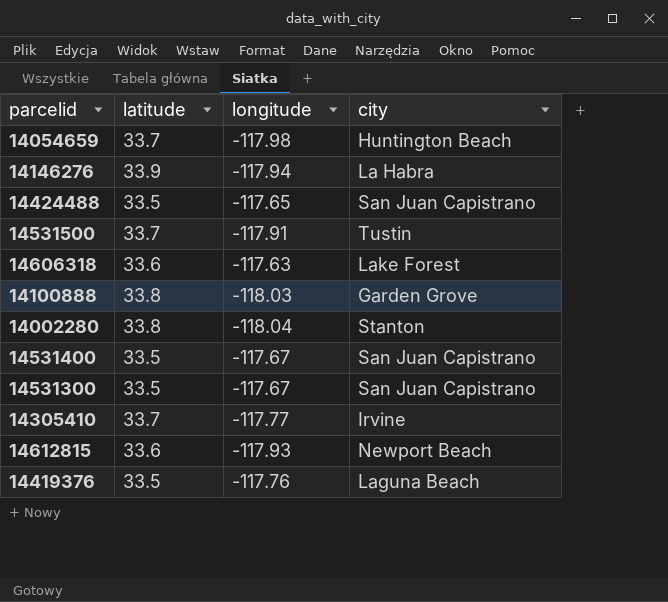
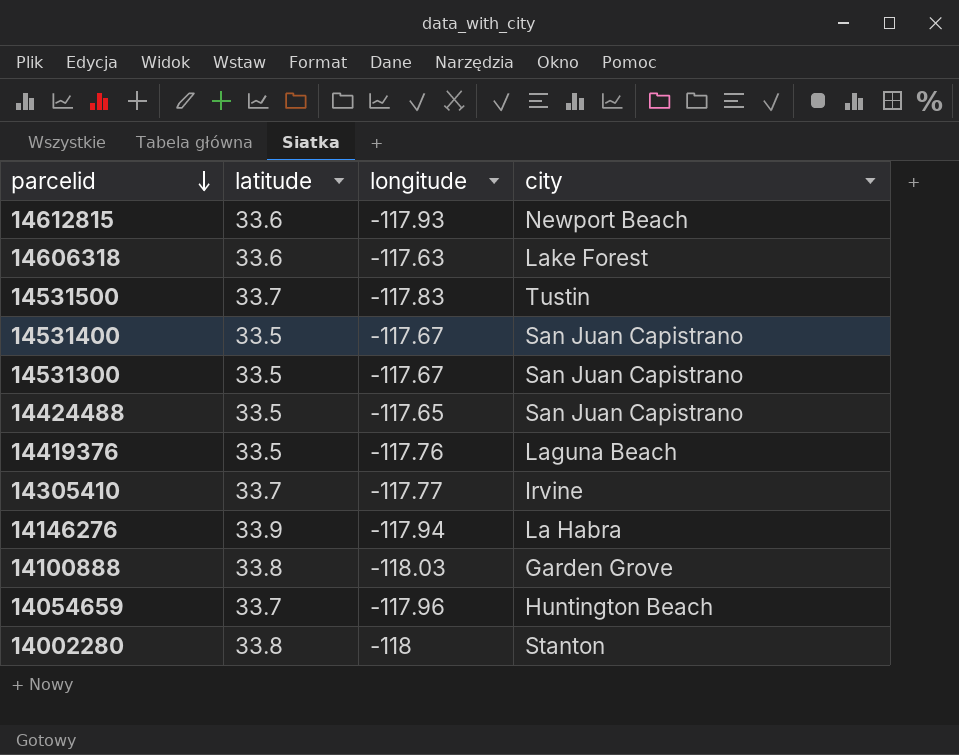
row order: none -> parcelid descending
14531500 | longitude: -117.91 -> -117.83
14054659 | longitude: -117.98 -> -117.96
14002280 | longitude: -118.04 -> -118

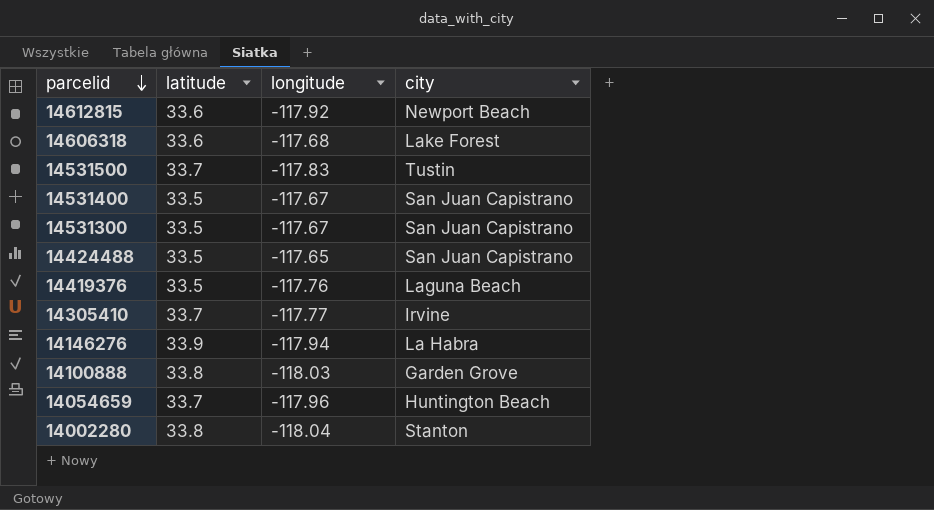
14612815 | longitude: -117.93 -> -117.92
14606318 | longitude: -117.63 -> -117.68
14002280 | longitude: -118 -> -118.04

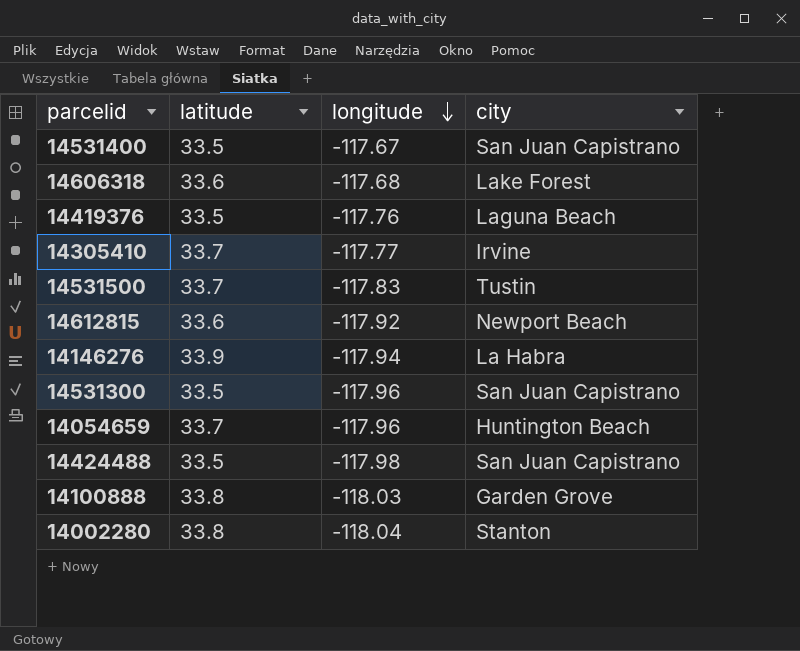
row order: parcelid descending -> longitude descending
14531300 | longitude: -117.67 -> -117.96
14424488 | longitude: -117.65 -> -117.98

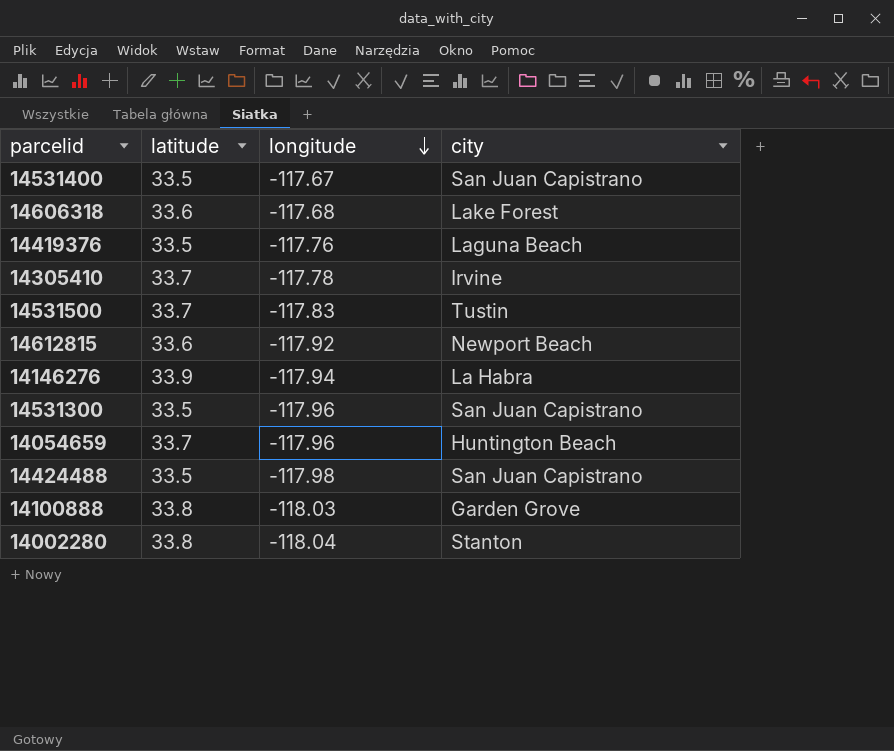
14305410 | longitude: -117.77 -> -117.78

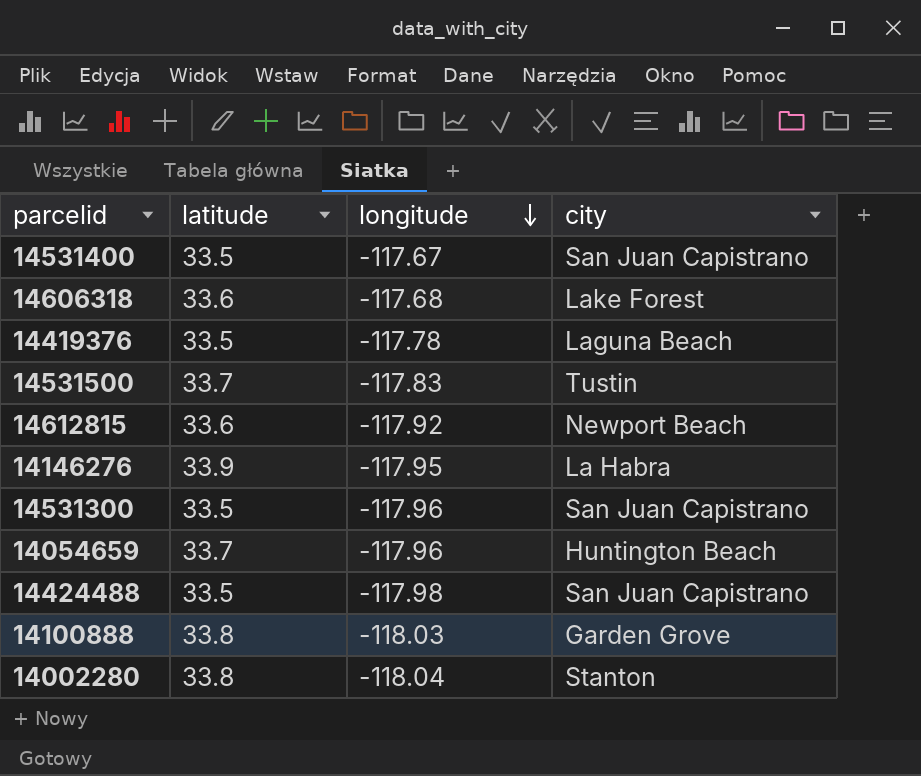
row 14305410: 33.7 | -117.78 | Irvine -> none
14419376 | longitude: -117.76 -> -117.78
14146276 | longitude: -117.94 -> -117.95

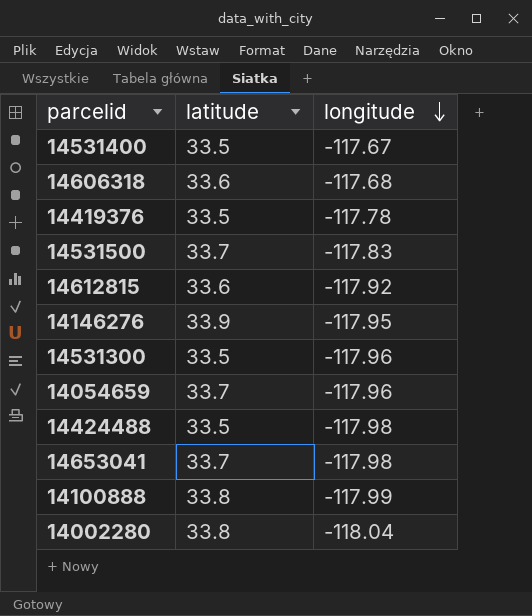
column city | position: 4 -> none
row 14653041: none -> 33.7 | -117.98
14100888 | longitude: -118.03 -> -117.99

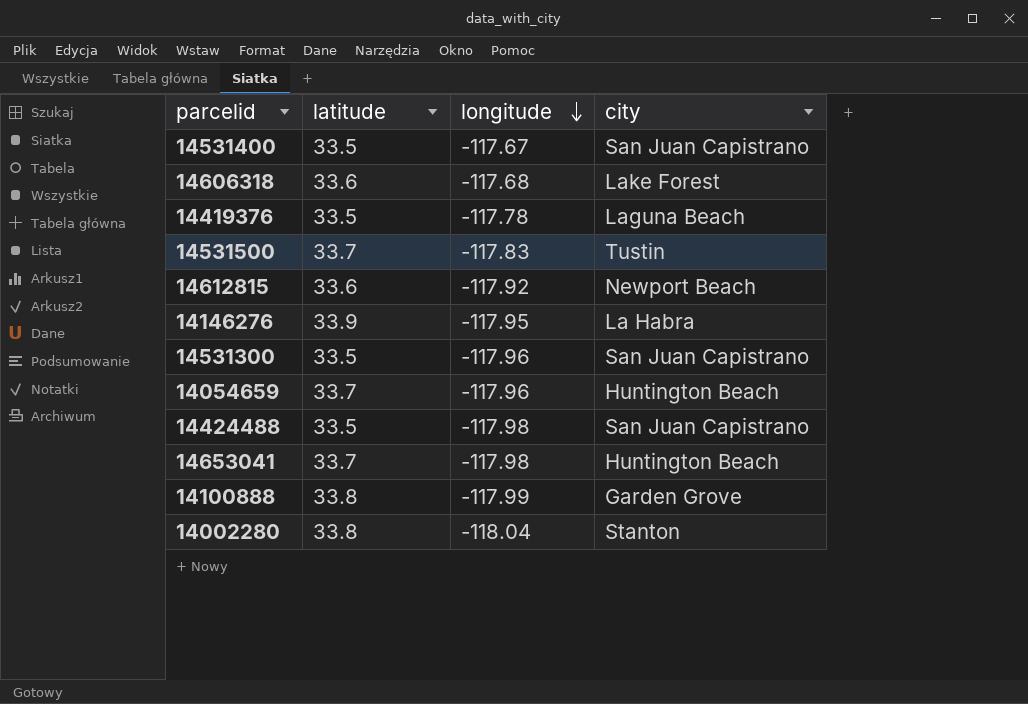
column city | position: none -> 4

